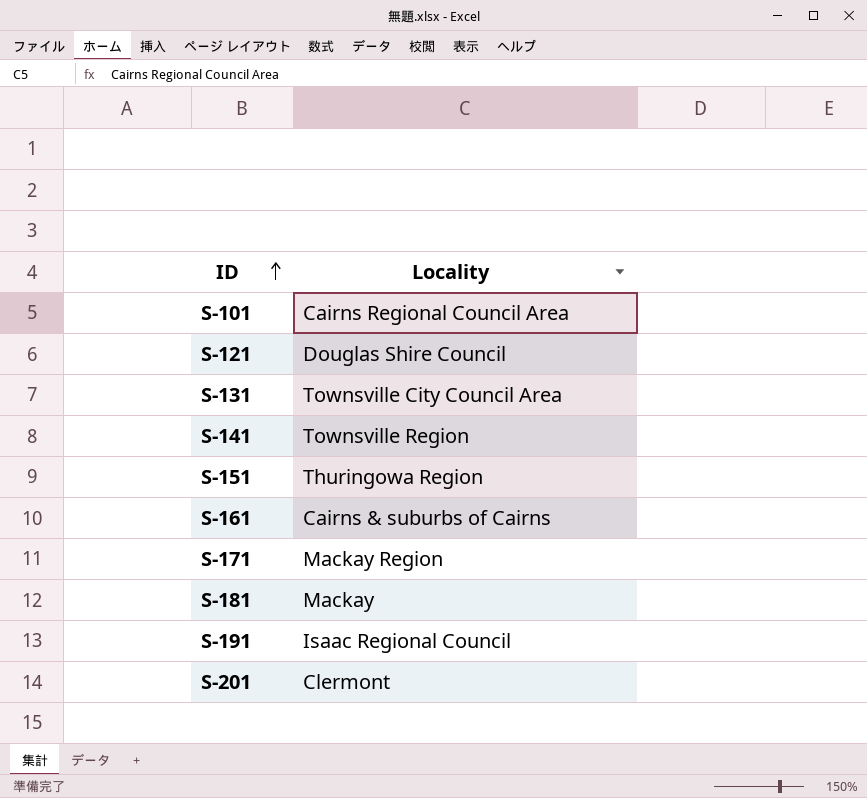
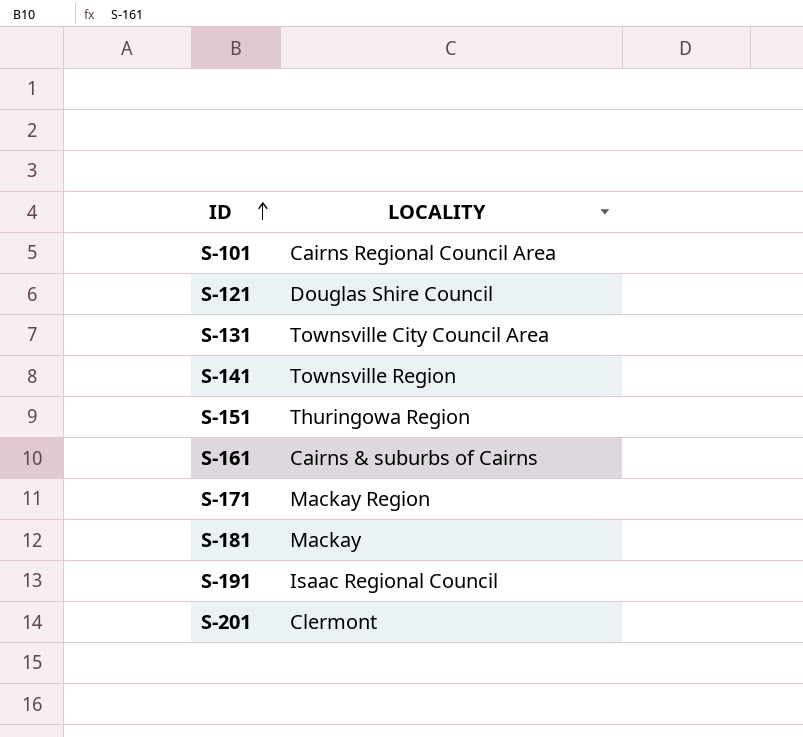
column name: Locality -> LOCALITY

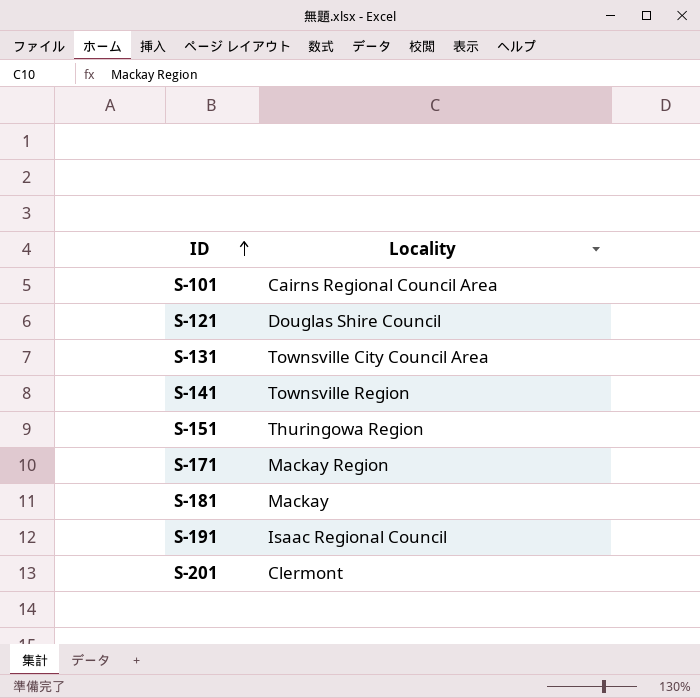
column name: LOCALITY -> Locality
row S-161: Cairns & suburbs of Cairns -> none

